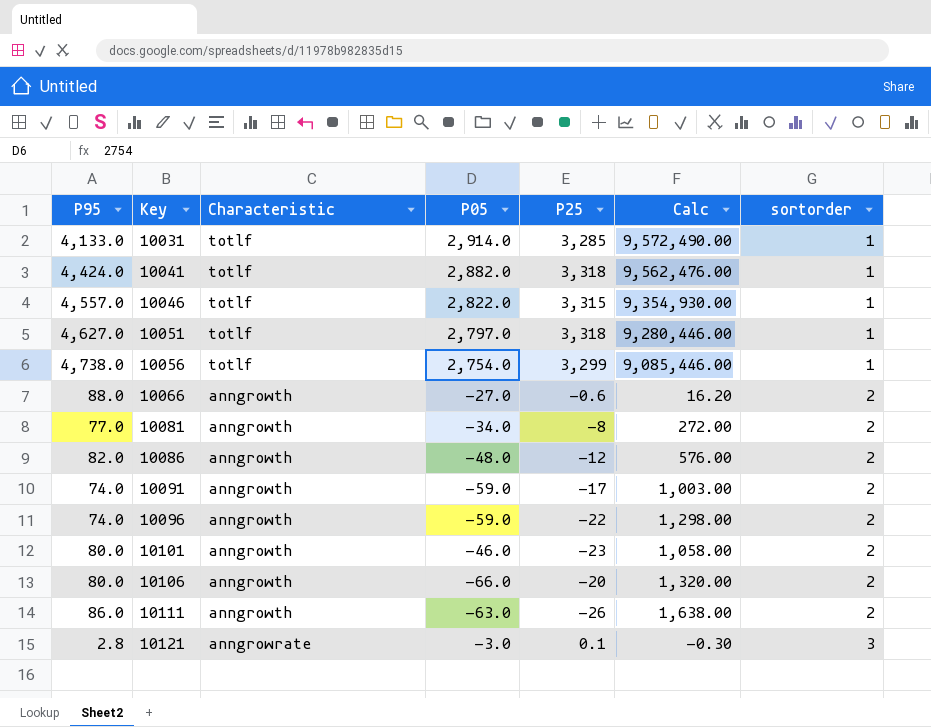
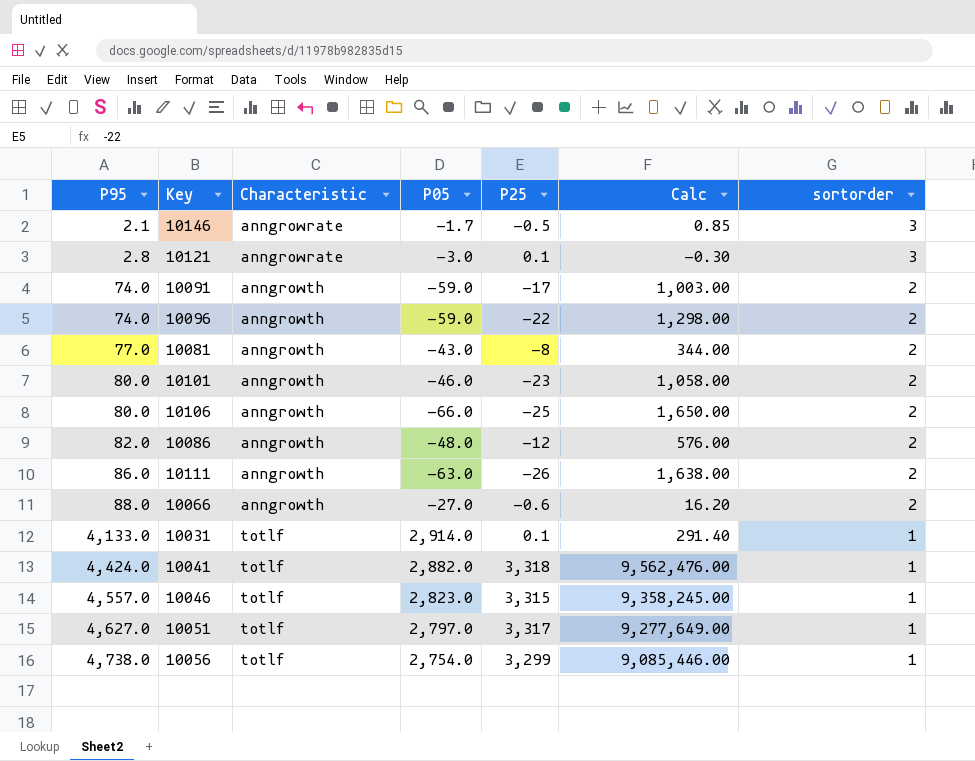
row order: Key ascending -> P95 ascending
row 10146: none -> 2.1 | anngrowrate | -1.7 | -0.5 | 0.85 | 3
10081 | P05: -34.0 -> -43.0
10081 | Calc: 272.00 -> 344.00
10106 | P25: -20 -> -25
10106 | Calc: 1,320.00 -> 1,650.00
10031 | P25: 3,285 -> 0.1
10031 | Calc: 9,572,490.00 -> 291.40
10046 | P05: 2,822.0 -> 2,823.0
10046 | Calc: 9,354,930.00 -> 9,358,245.00
10051 | P25: 3,318 -> 3,317
10051 | Calc: 9,280,446.00 -> 9,277,649.00

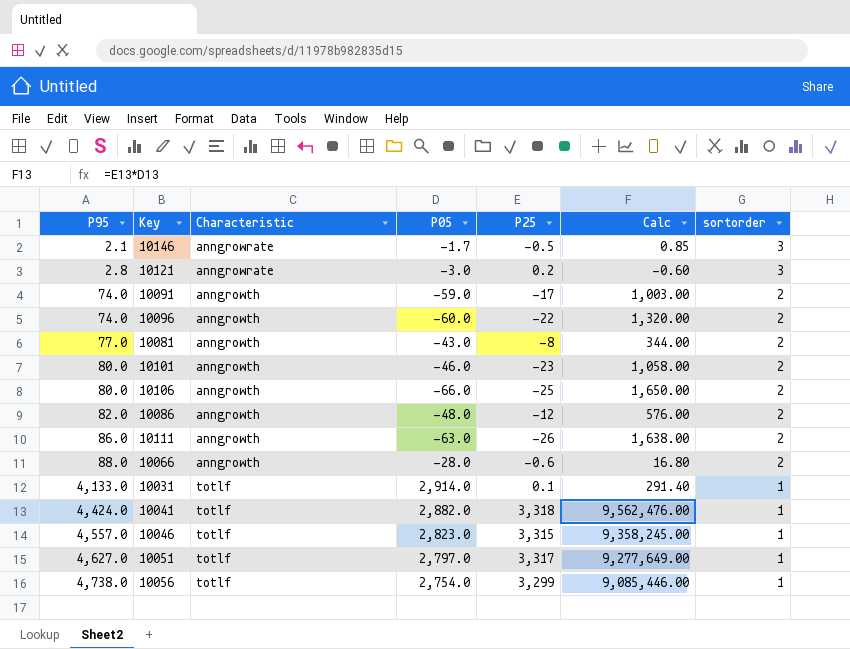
10121 | P25: 0.1 -> 0.2
10121 | Calc: -0.30 -> -0.60
10096 | P05: -59.0 -> -60.0
10096 | Calc: 1,298.00 -> 1,320.00
10066 | P05: -27.0 -> -28.0
10066 | Calc: 16.20 -> 16.80

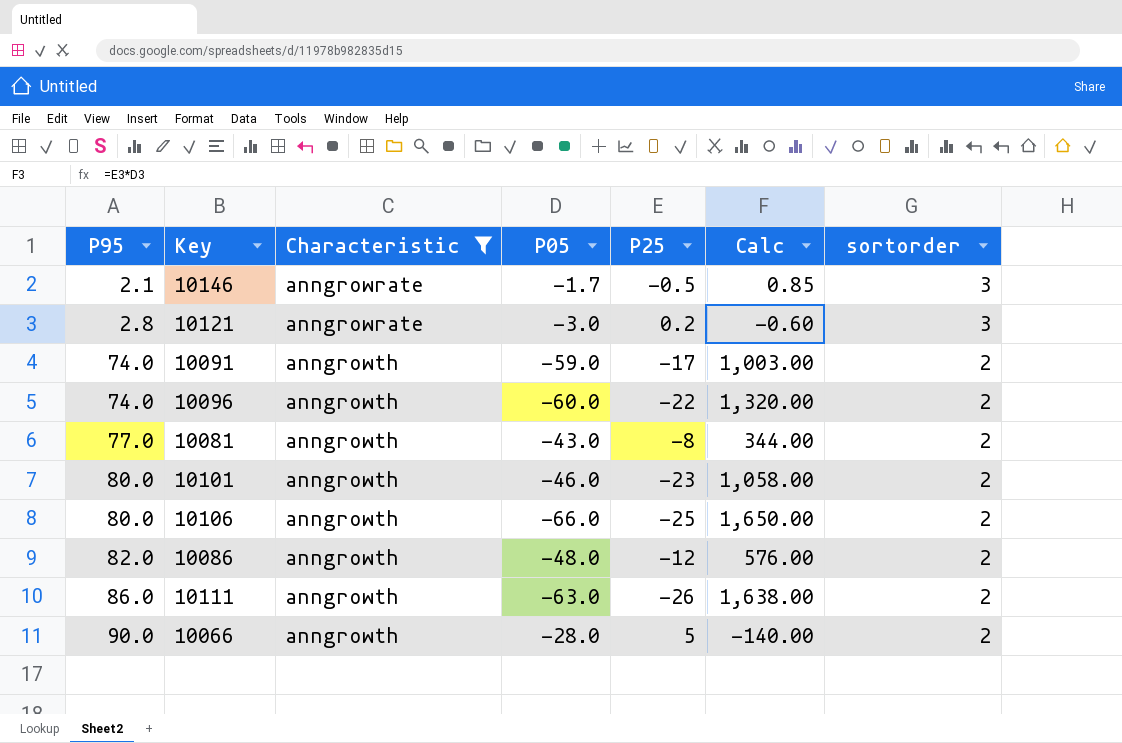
filter: none -> Characteristic != totlf
10066 | P95: 88.0 -> 90.0
10066 | P25: -0.6 -> 5
10066 | Calc: 16.80 -> -140.00

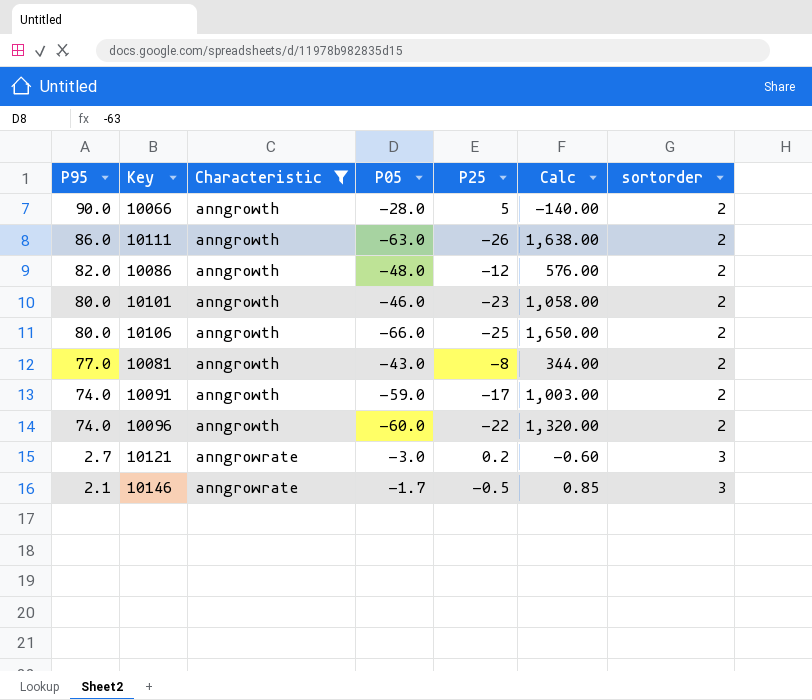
row order: P95 ascending -> P95 descending
10121 | P95: 2.8 -> 2.7

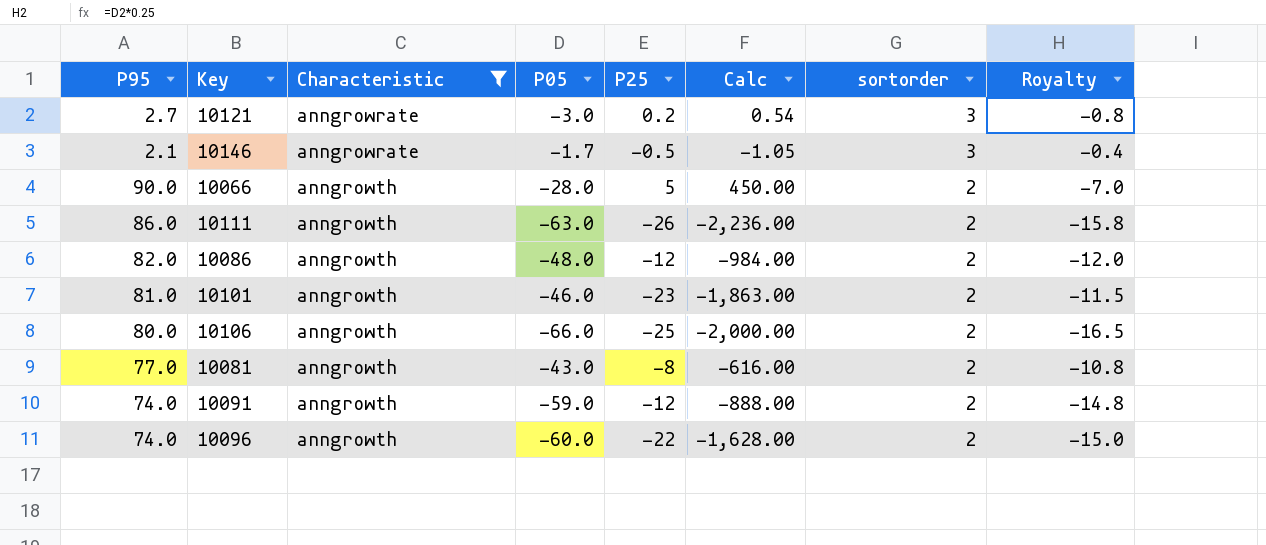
row order: P95 descending -> Characteristic ascending
column Calc | formula: [P05] * [P25] -> [P95] * [P25]
column Royalty | formula: none -> [P05] * 0.25
10101 | P95: 80.0 -> 81.0
10091 | P25: -17 -> -12

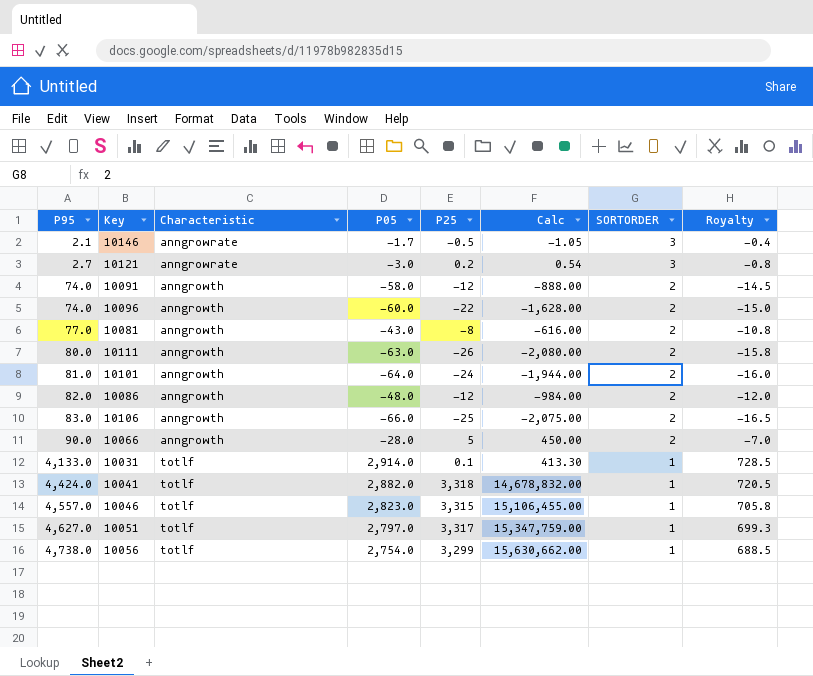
filter: Characteristic != totlf -> none
row order: Characteristic ascending -> P95 ascending
column name: sortorder -> SORTORDER
10091 | P05: -59.0 -> -58.0
10091 | Royalty: -14.8 -> -14.5
10111 | P95: 86.0 -> 80.0
10111 | Calc: -2,236.00 -> -2,080.00
10101 | P05: -46.0 -> -64.0
10101 | P25: -23 -> -24
10101 | Calc: -1,863.00 -> -1,944.00
10101 | Royalty: -11.5 -> -16.0
10106 | P95: 80.0 -> 83.0
10106 | Calc: -2,000.00 -> -2,075.00

